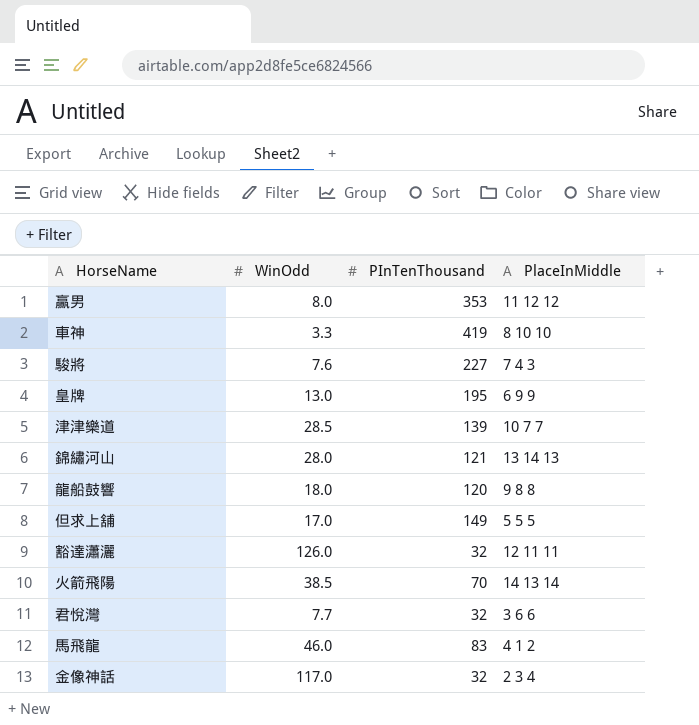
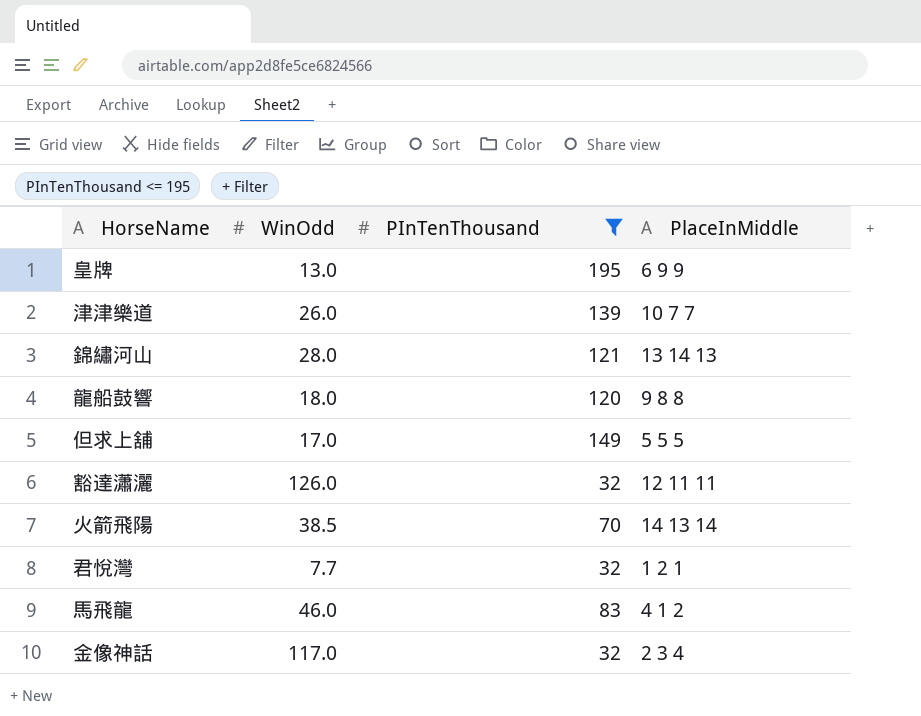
filter: none -> PInTenThousand <= 195
津津樂道 | WinOdd: 28.5 -> 26.0
君悅灣 | PlaceInMiddle: 3 6 6 -> 1 2 1

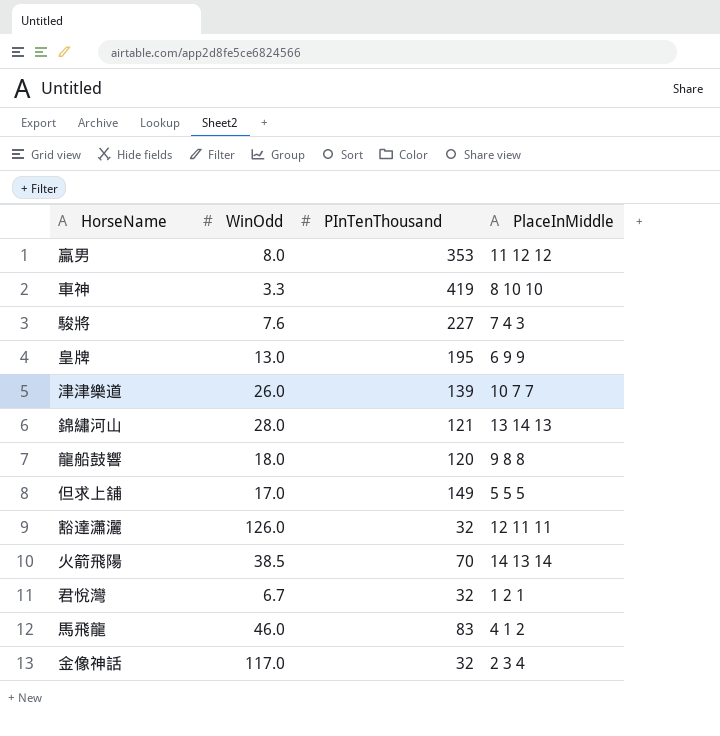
filter: PInTenThousand <= 195 -> none
君悅灣 | WinOdd: 7.7 -> 6.7

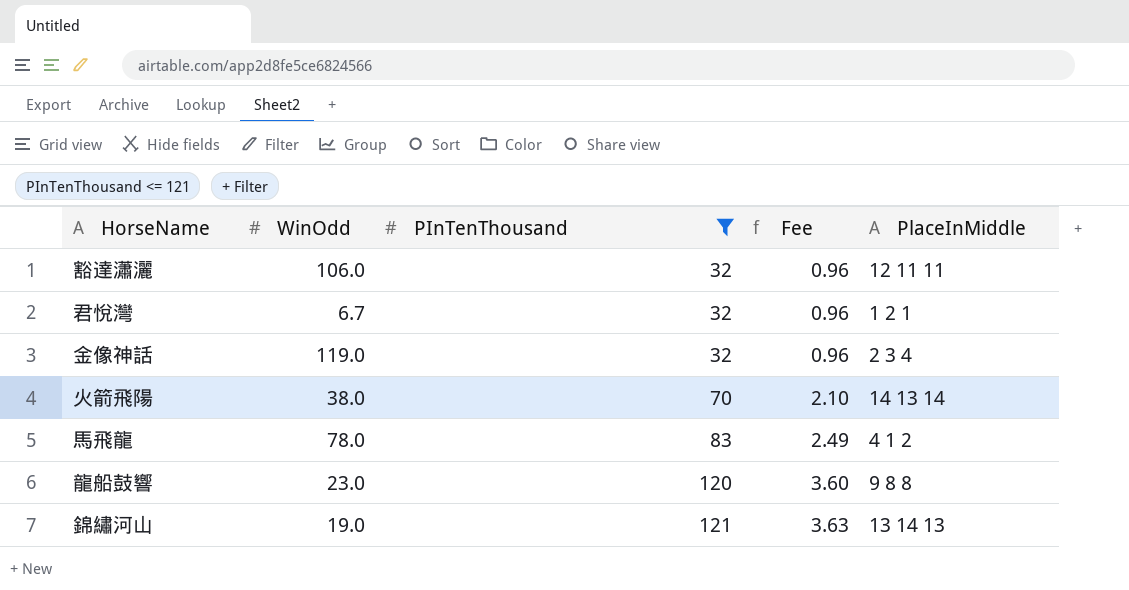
filter: none -> PInTenThousand <= 121
row order: none -> PInTenThousand ascending
column Fee | formula: none -> [PInTenThousand] * 0.03
豁達瀟灑 | WinOdd: 126.0 -> 106.0
金像神話 | WinOdd: 117.0 -> 119.0
火箭飛陽 | WinOdd: 38.5 -> 38.0
馬飛龍 | WinOdd: 46.0 -> 78.0
龍船鼓響 | WinOdd: 18.0 -> 23.0
錦繡河山 | WinOdd: 28.0 -> 19.0

